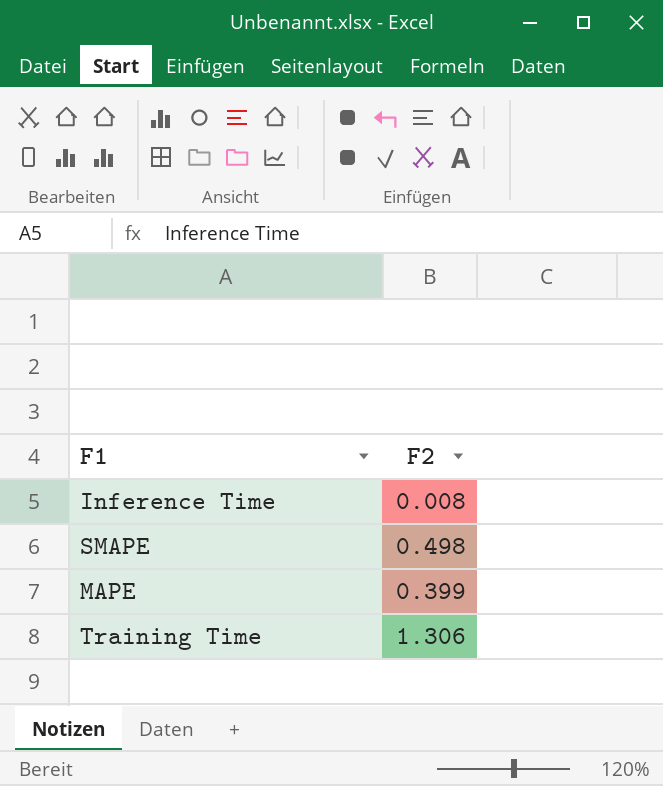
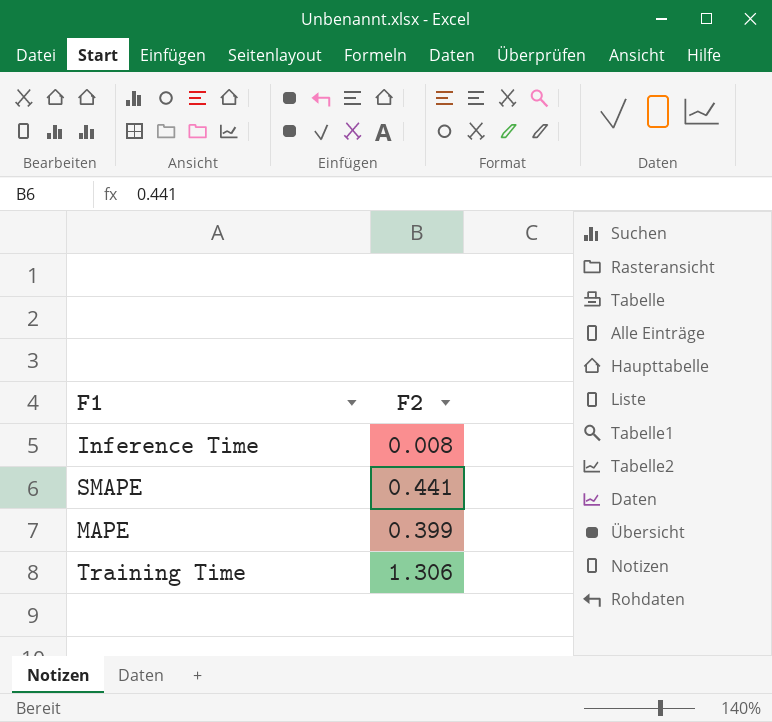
SMAPE | F2: 0.498 -> 0.441

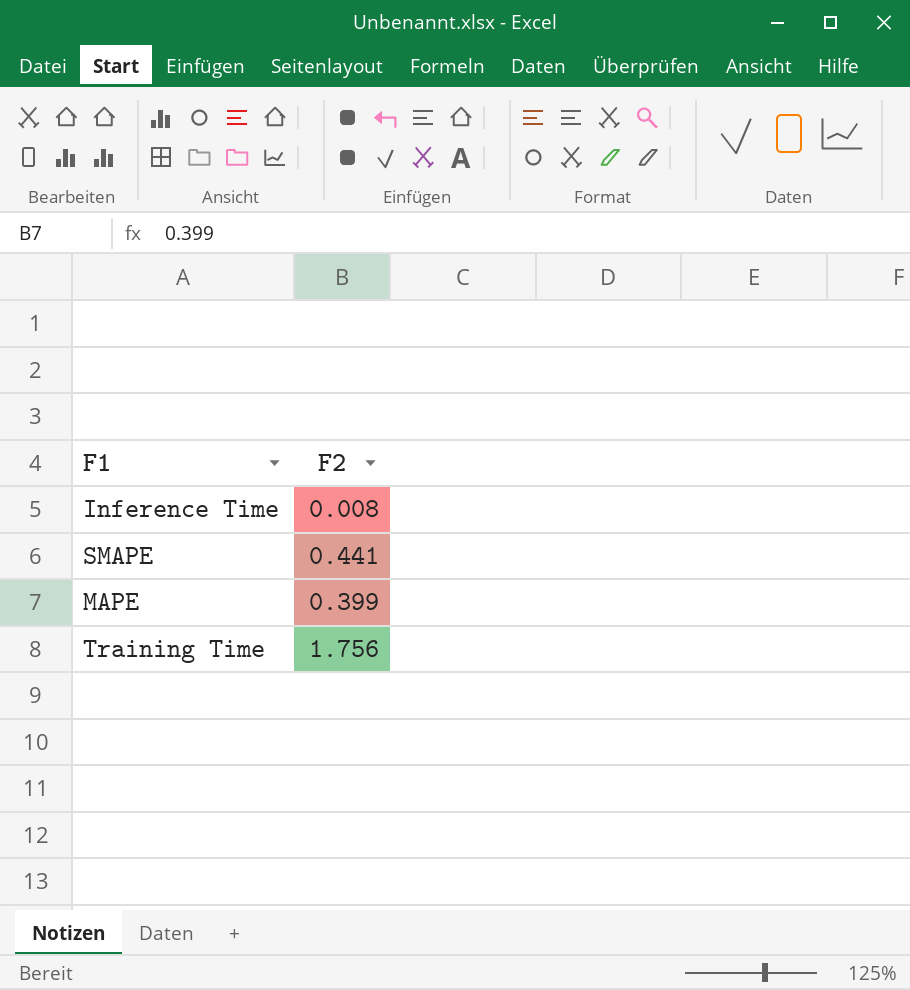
Training Time | F2: 1.306 -> 1.756

